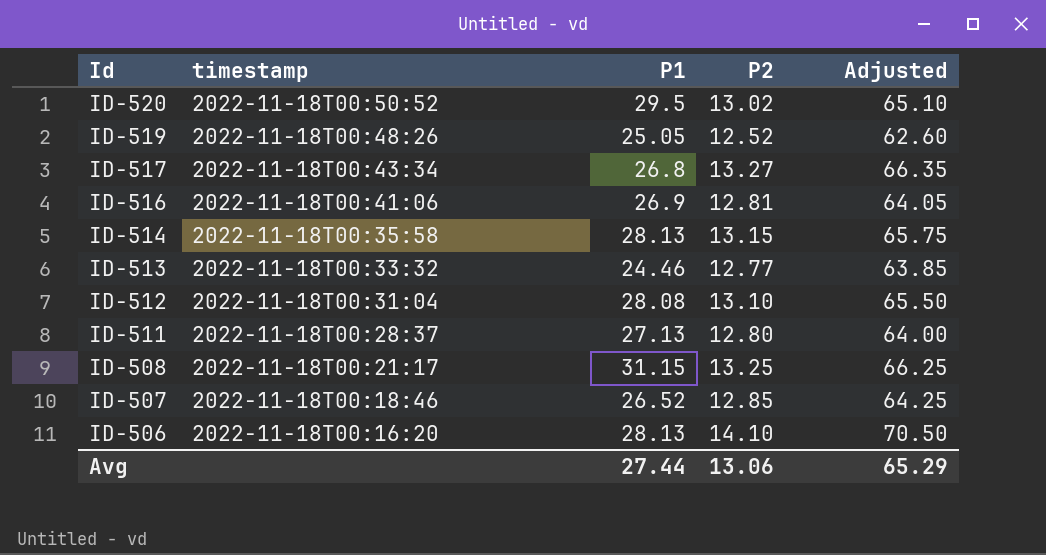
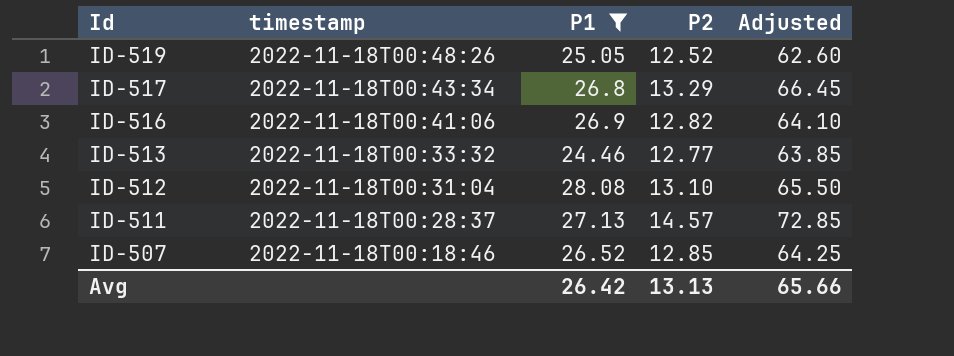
filter: none -> P1 <= 28.08
ID-517 | P2: 13.27 -> 13.29
ID-517 | Adjusted: 66.35 -> 66.45
ID-516 | P2: 12.81 -> 12.82
ID-516 | Adjusted: 64.05 -> 64.10
ID-511 | P2: 12.80 -> 14.57
ID-511 | Adjusted: 64.00 -> 72.85
Avg | P1: 27.44 -> 26.42
Avg | P2: 13.06 -> 13.13
Avg | Adjusted: 65.29 -> 65.66

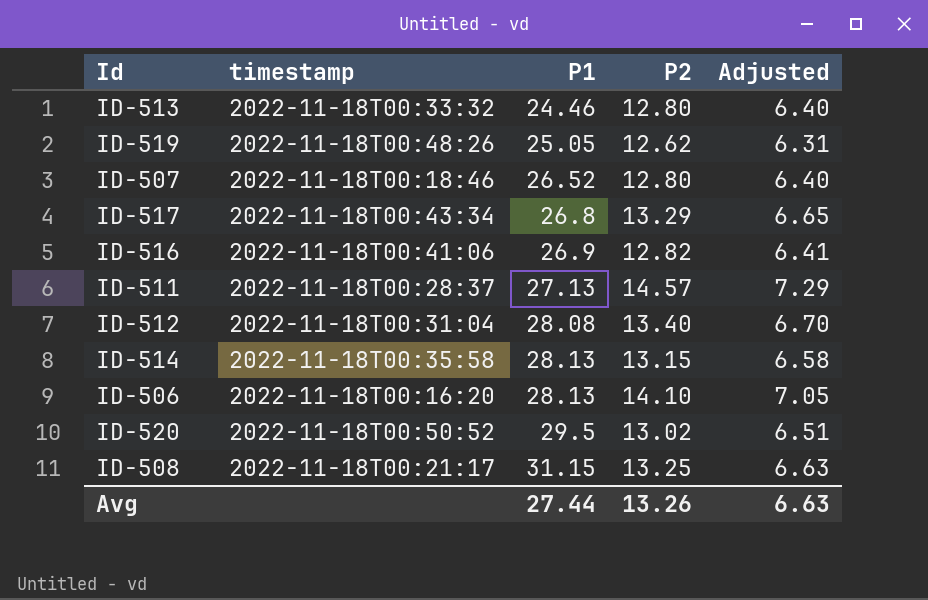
filter: P1 <= 28.08 -> none
row order: Id descending -> P1 ascending
column Adjusted | formula: [P2] * 5 -> [P2] * 0.5
ID-513 | P2: 12.77 -> 12.80
ID-519 | P2: 12.52 -> 12.62
ID-507 | P2: 12.85 -> 12.80
ID-512 | P2: 13.10 -> 13.40
Avg | P1: 26.42 -> 27.44
Avg | P2: 13.13 -> 13.26
Avg | Adjusted: 65.66 -> 6.63

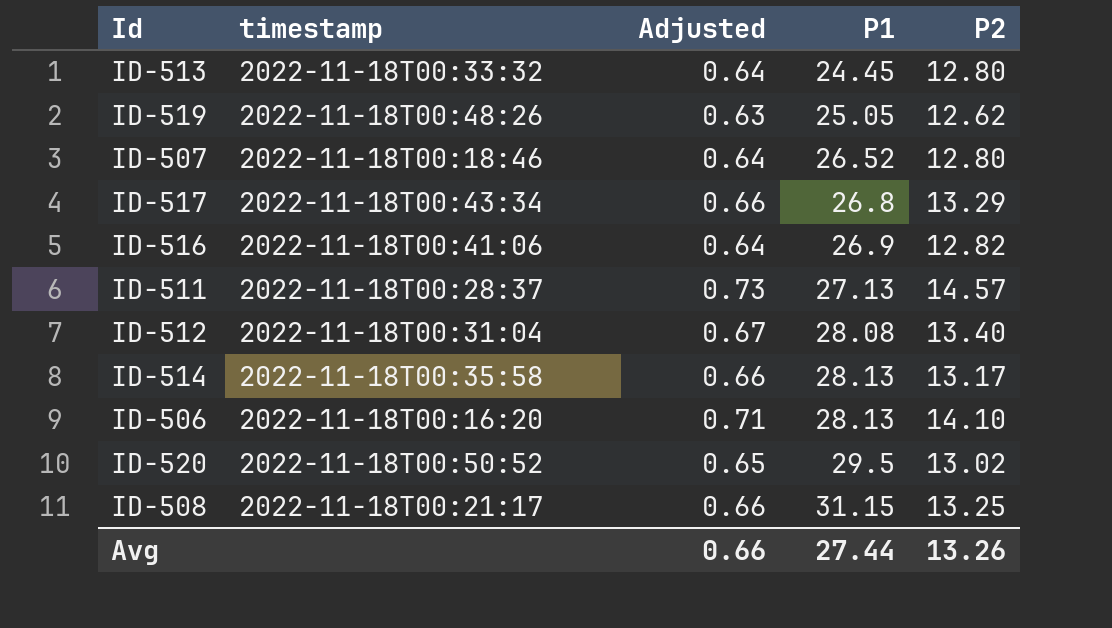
column Adjusted | formula: [P2] * 0.5 -> [P2] * 0.05
column Adjusted | position: 5 -> 3
ID-513 | P1: 24.46 -> 24.45
ID-514 | P2: 13.15 -> 13.17
Avg | Adjusted: 6.63 -> 0.66

